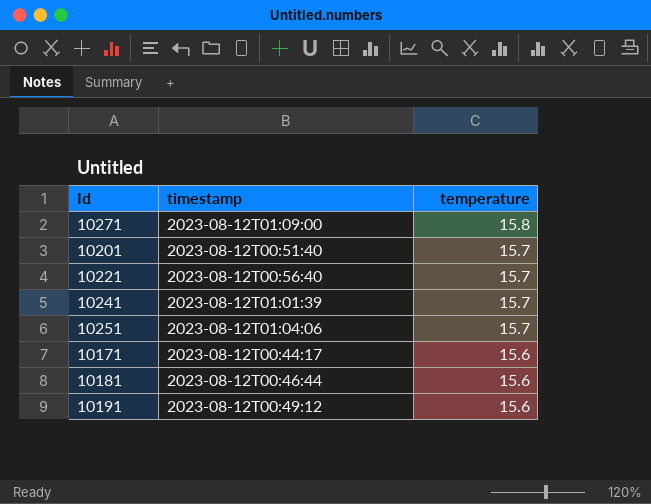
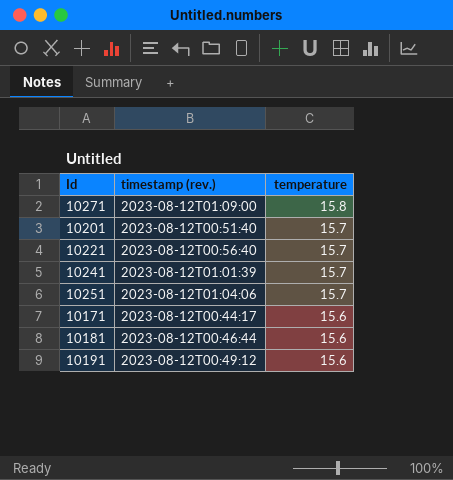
column name: timestamp -> timestamp (rev.)

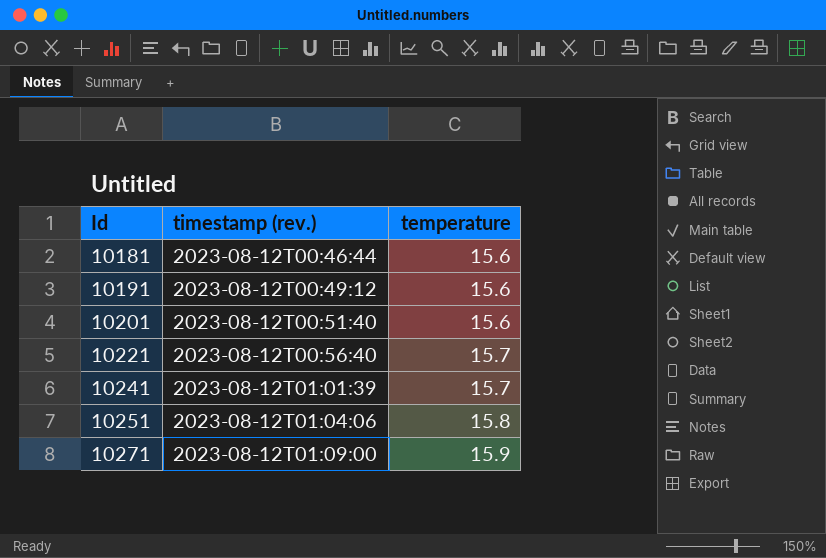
row order: temperature descending -> Id ascending
row 10171: 2023-08-12T00:44:17 | 15.6 -> none
10201 | temperature: 15.7 -> 15.6
10251 | temperature: 15.7 -> 15.8
10271 | temperature: 15.8 -> 15.9

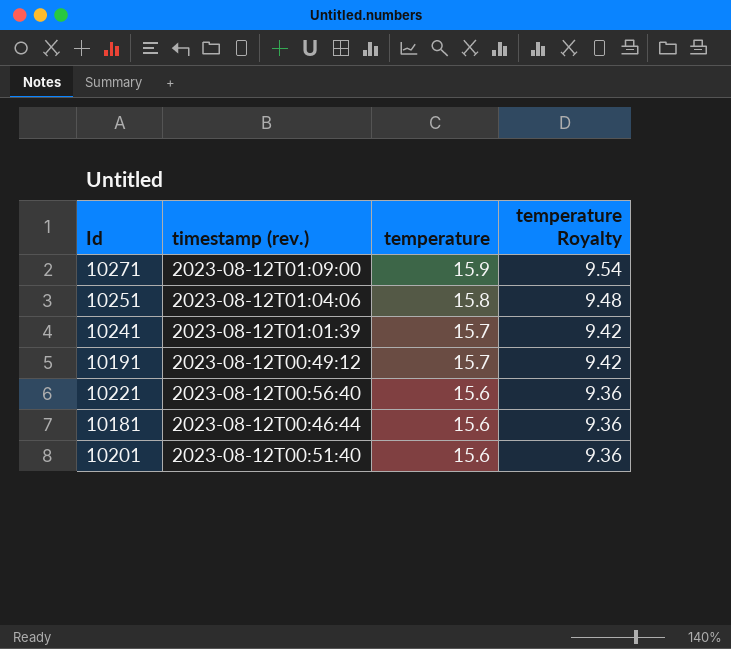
row order: Id ascending -> temperature descending
column temperature Royalty | formula: none -> [temperature] * 0.6
10191 | temperature: 15.6 -> 15.7
10221 | temperature: 15.7 -> 15.6

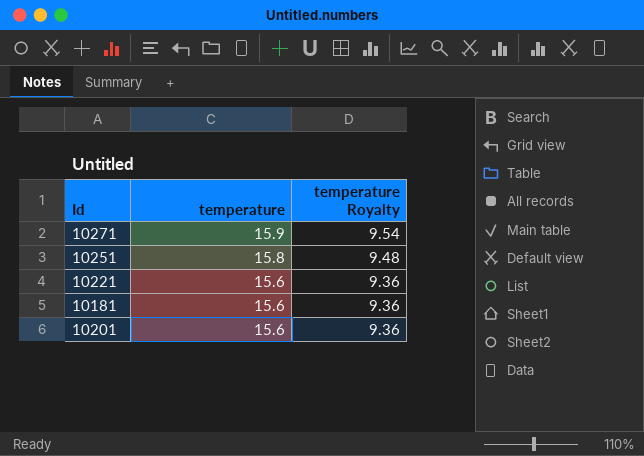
column timestamp (rev.) | position: 2 -> none
row 10241: 2023-08-12T01:01:39 | 15.7 | 9.42 -> none
row 10191: 2023-08-12T00:49:12 | 15.7 | 9.42 -> none

